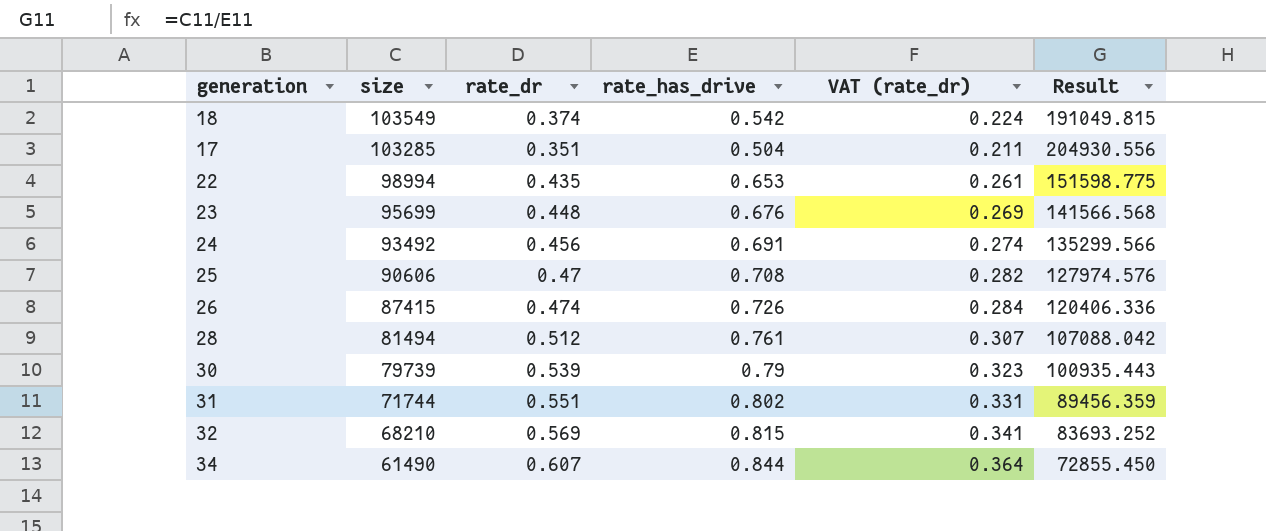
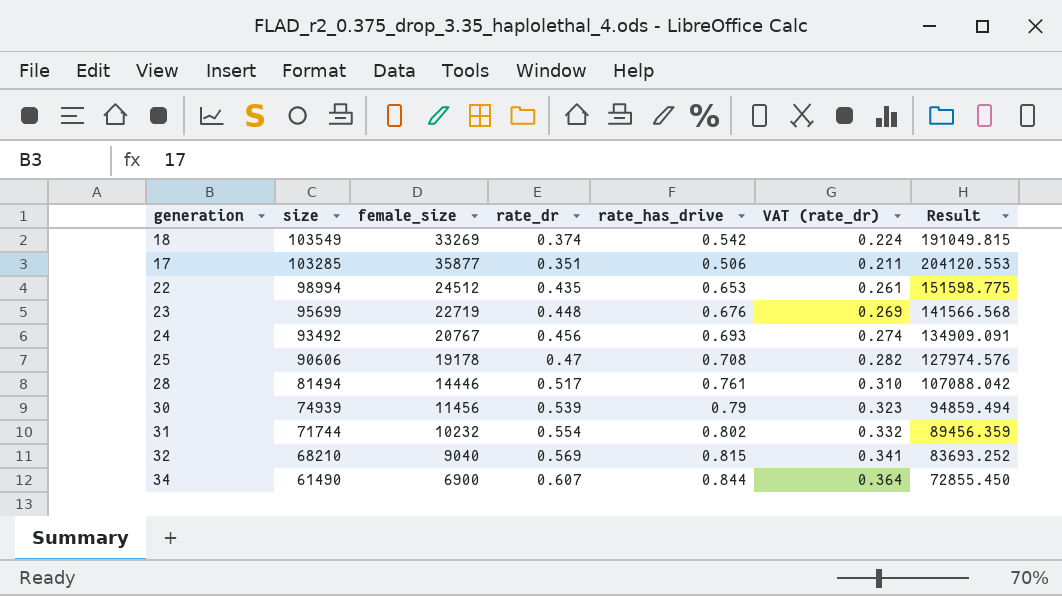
column female_size | position: none -> 3
row 26: 87415 | 0.474 | 0.726 | 0.284 | 120406.336 -> none
17 | rate_has_drive: 0.504 -> 0.506
17 | Result: 204930.556 -> 204120.553
24 | rate_has_drive: 0.691 -> 0.693
24 | Result: 135299.566 -> 134909.091
28 | rate_dr: 0.512 -> 0.517
28 | VAT (rate_dr): 0.307 -> 0.310
30 | size: 79739 -> 74939
30 | Result: 100935.443 -> 94859.494
31 | rate_dr: 0.551 -> 0.554
31 | VAT (rate_dr): 0.331 -> 0.332

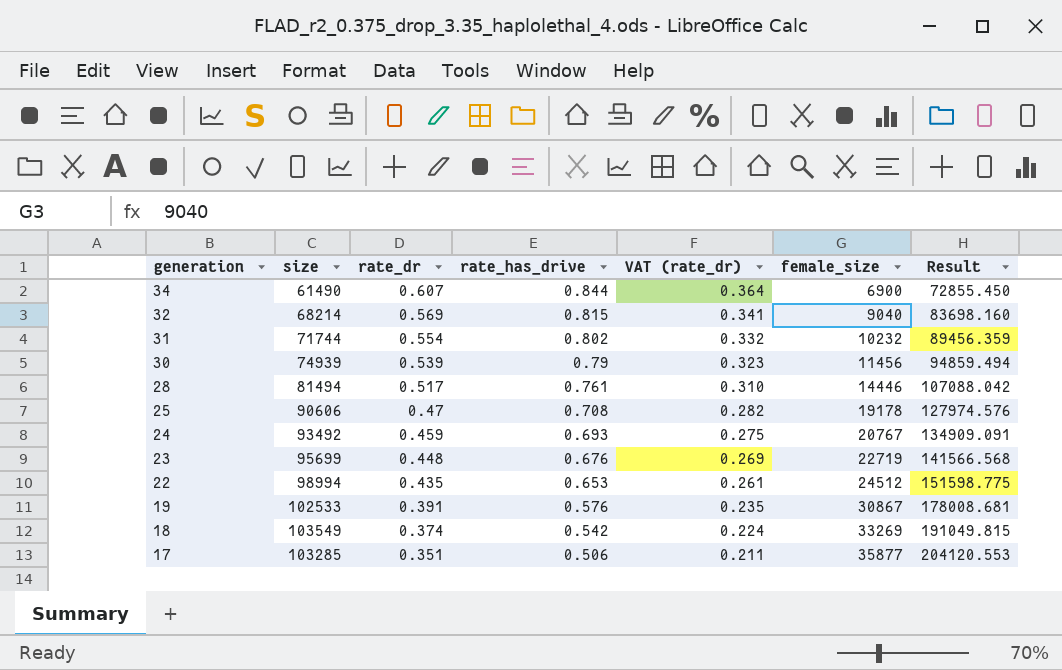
row order: size descending -> generation descending
column female_size | position: 3 -> 6
32 | size: 68210 -> 68214
32 | Result: 83693.252 -> 83698.160
24 | rate_dr: 0.456 -> 0.459
24 | VAT (rate_dr): 0.274 -> 0.275
row 19: none -> 102533 | 0.391 | 0.576 | 0.235 | 30867 | 178008.681

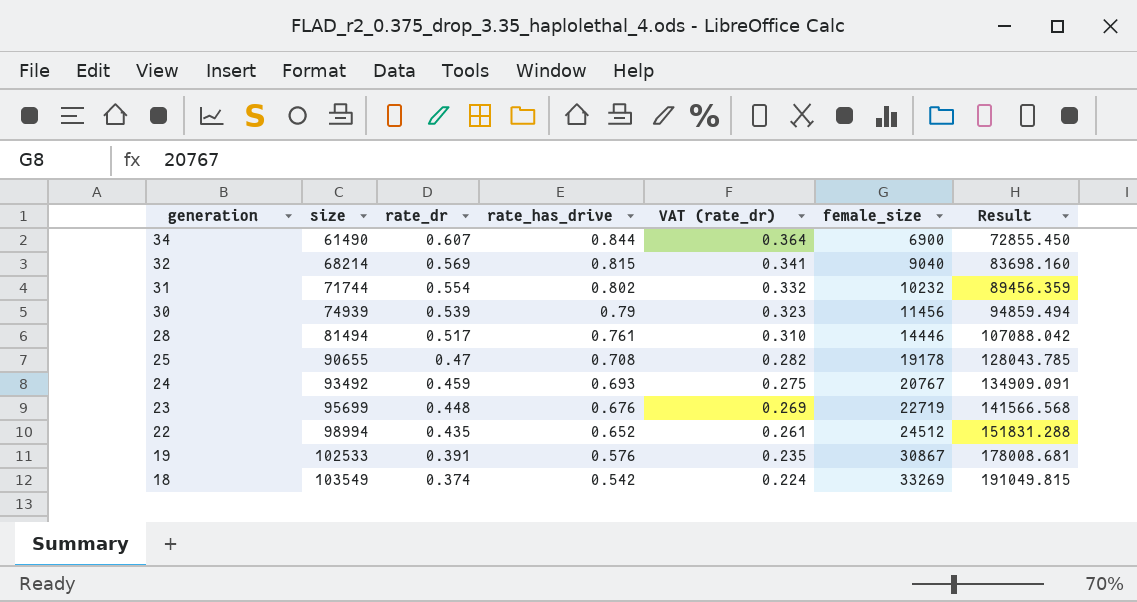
row 17: 103285 | 0.351 | 0.506 | 0.211 | 35877 | 204120.553 -> none
25 | size: 90606 -> 90655
25 | Result: 127974.576 -> 128043.785
22 | rate_has_drive: 0.653 -> 0.652
22 | Result: 151598.775 -> 151831.288

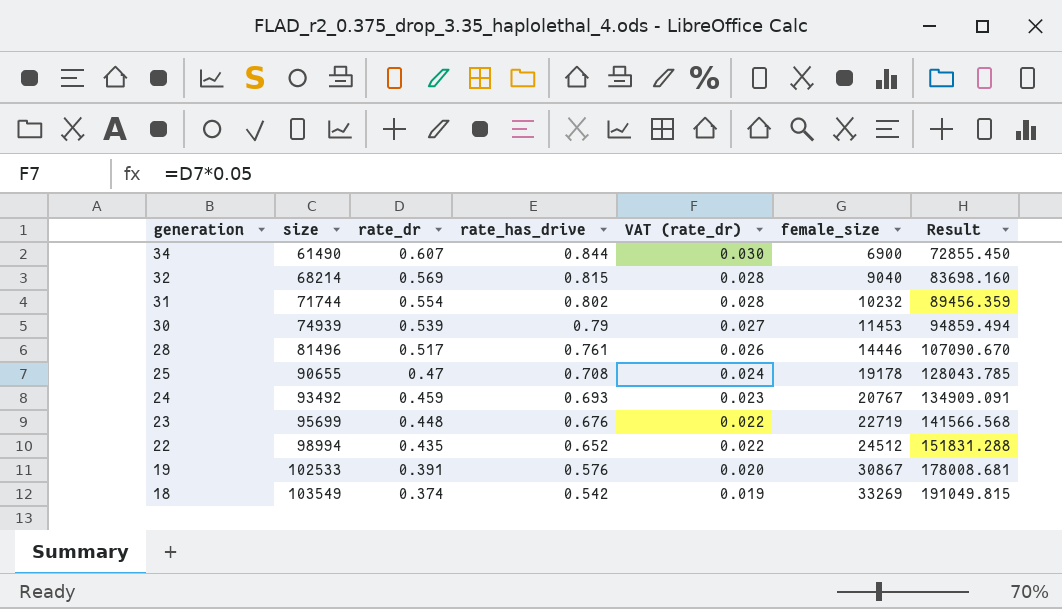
column VAT (rate_dr) | formula: [rate_dr] * 0.6 -> [rate_dr] * 0.05
30 | female_size: 11456 -> 11453
28 | size: 81494 -> 81496
28 | Result: 107088.042 -> 107090.670

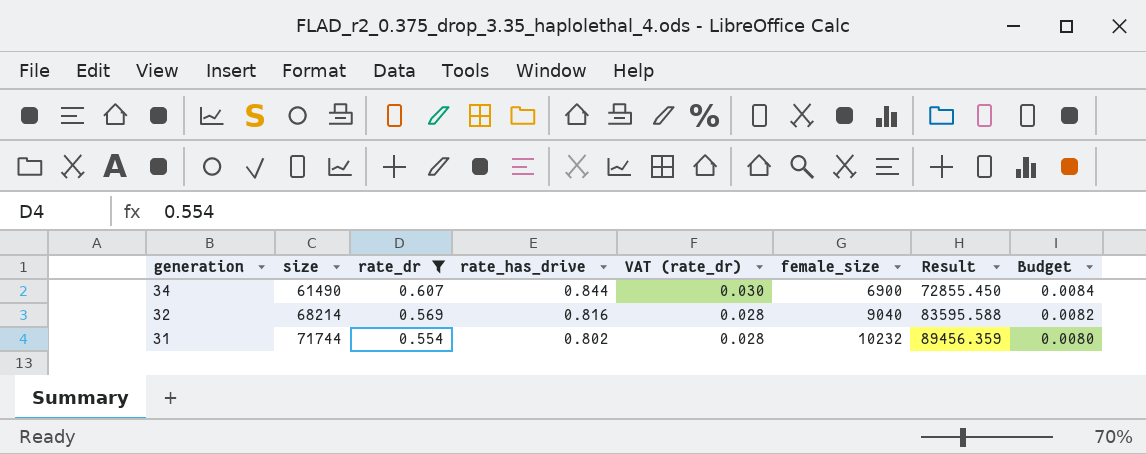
filter: none -> rate_dr >= 0.554
column Budget | formula: none -> [rate_has_drive] * 0.01
32 | rate_has_drive: 0.815 -> 0.816
32 | Result: 83698.160 -> 83595.588

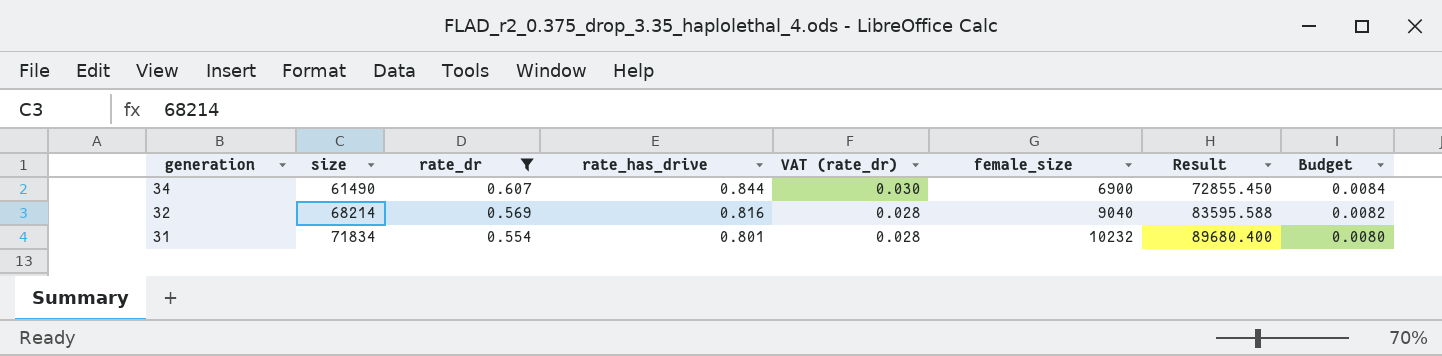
31 | size: 71744 -> 71834
31 | rate_has_drive: 0.802 -> 0.801
31 | Result: 89456.359 -> 89680.400

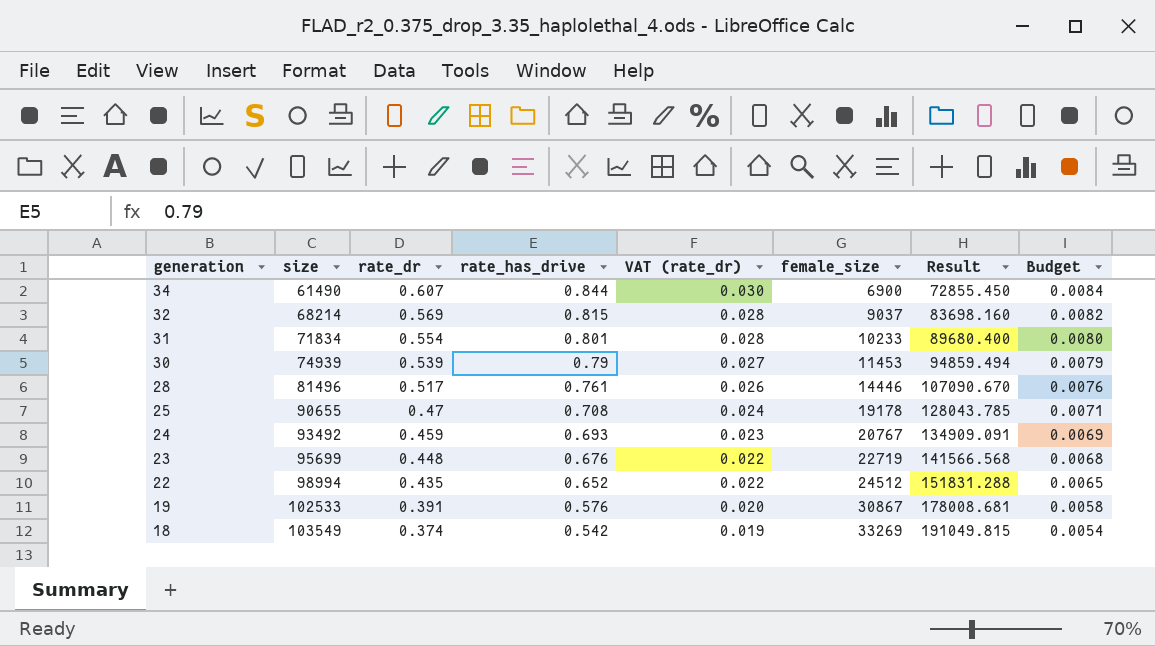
filter: rate_dr >= 0.554 -> none
32 | rate_has_drive: 0.816 -> 0.815
32 | female_size: 9040 -> 9037
32 | Result: 83595.588 -> 83698.160
31 | female_size: 10232 -> 10233

